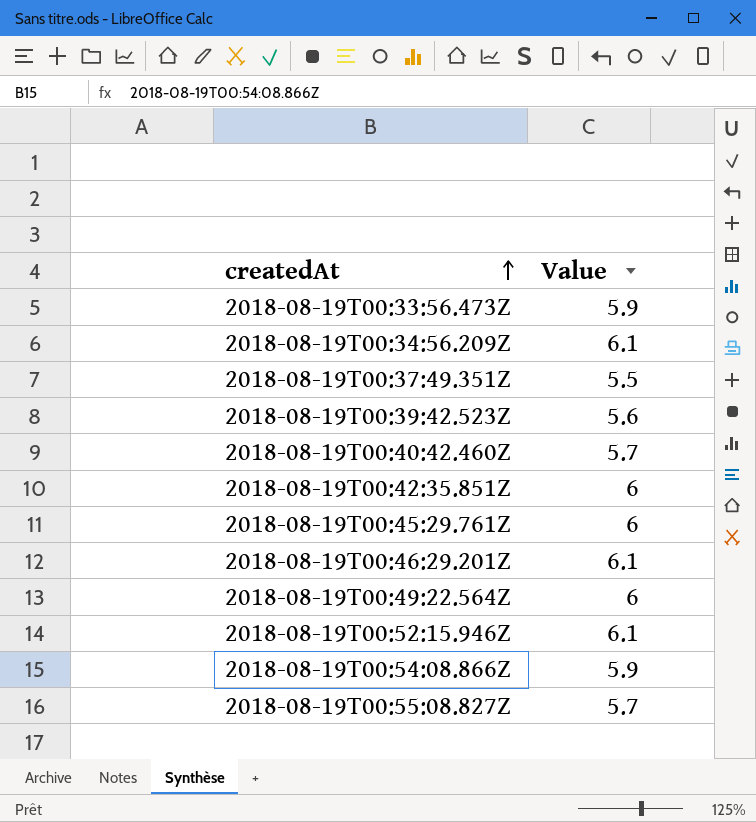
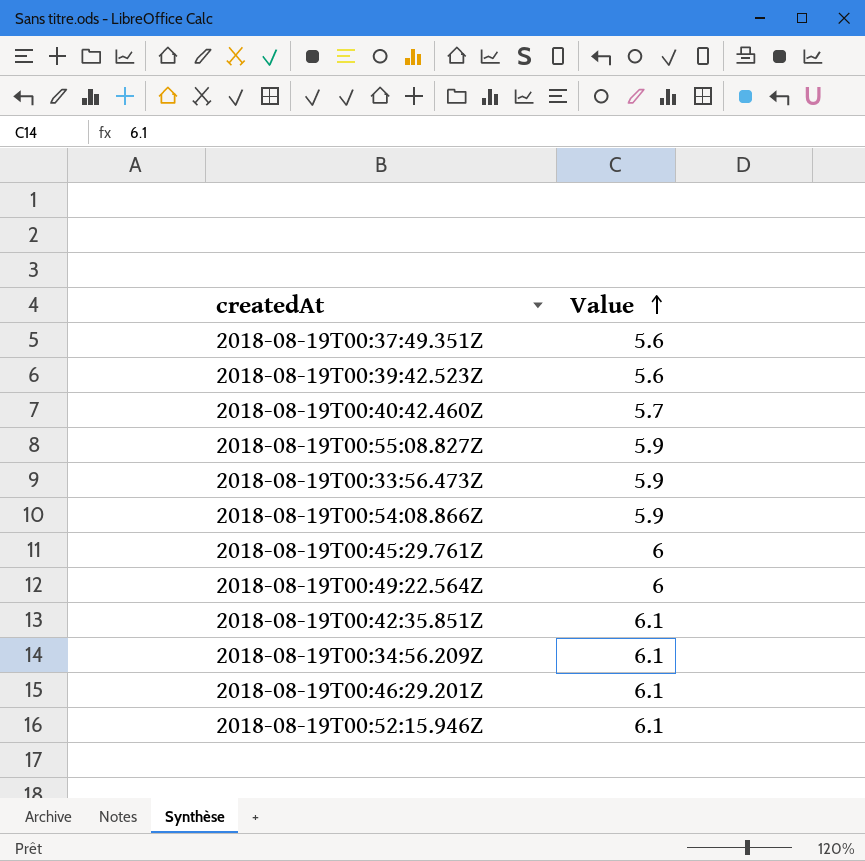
row order: createdAt ascending -> Value ascending
2018-08-19T00:37:49.351Z | Value: 5.5 -> 5.6
2018-08-19T00:55:08.827Z | Value: 5.7 -> 5.9
2018-08-19T00:42:35.851Z | Value: 6 -> 6.1

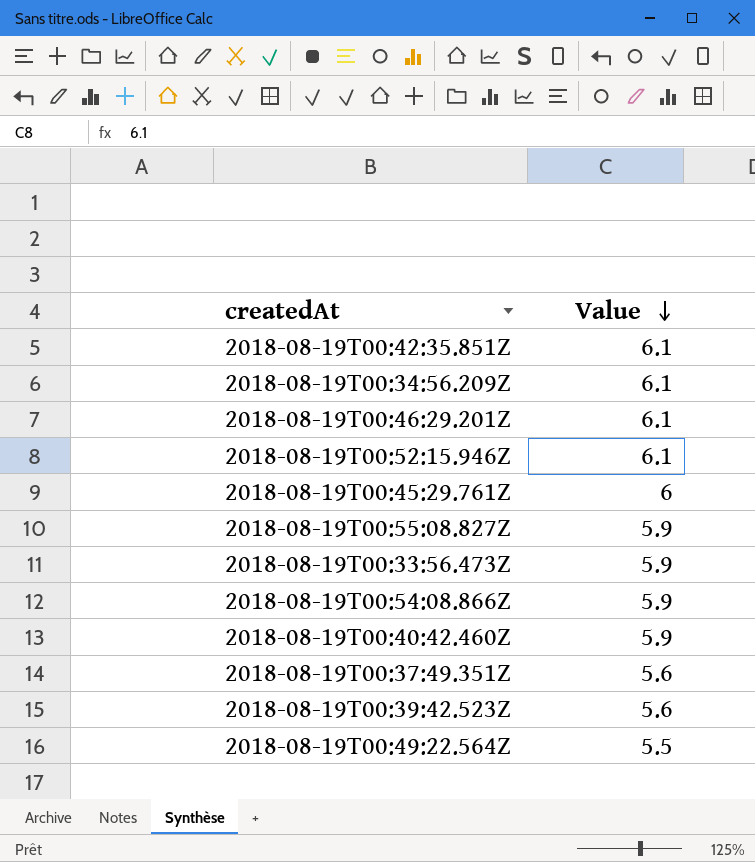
row order: Value ascending -> Value descending
2018-08-19T00:40:42.460Z | Value: 5.7 -> 5.9
2018-08-19T00:49:22.564Z | Value: 6 -> 5.5

